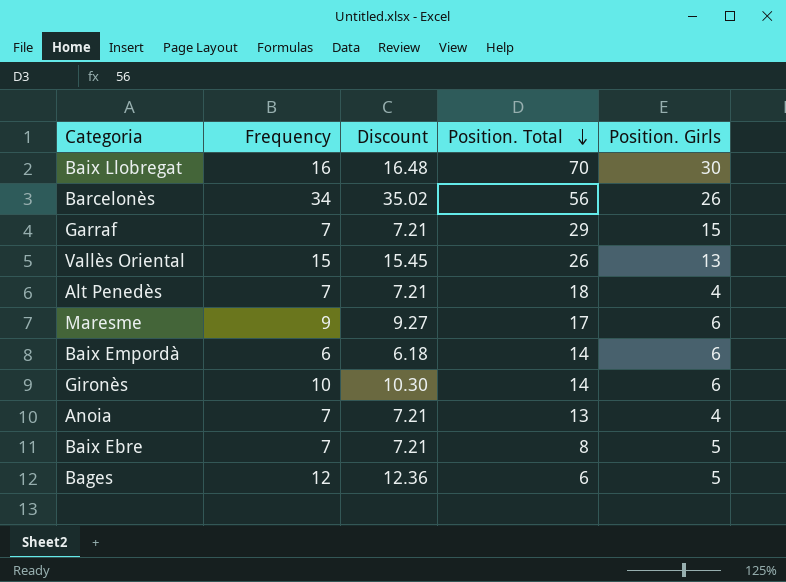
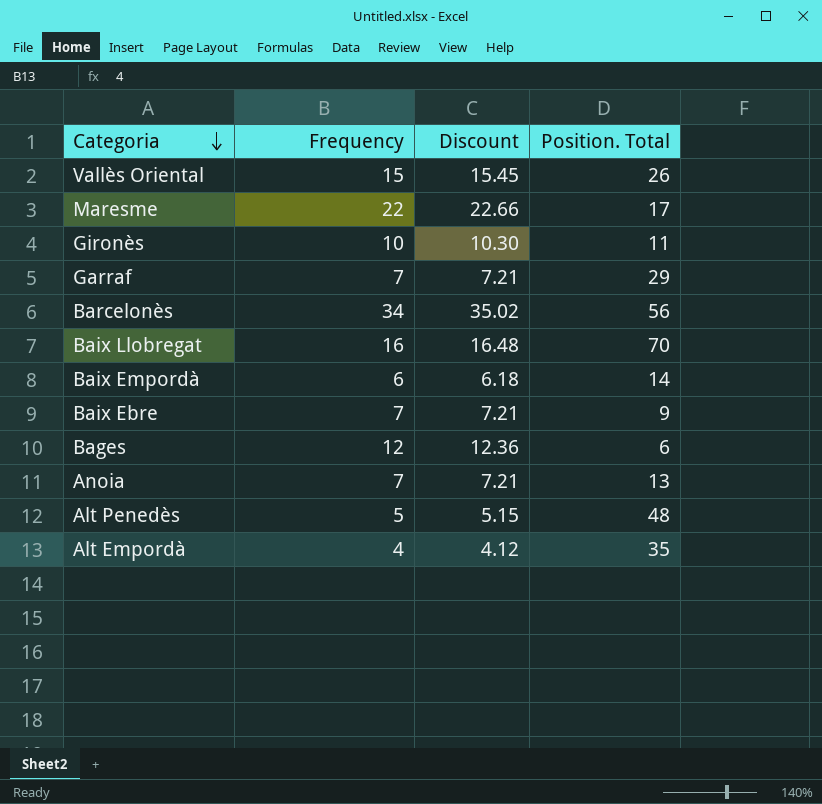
row order: Position. Total descending -> Categoria descending
column Position. Girls | position: 5 -> none
Maresme | Frequency: 9 -> 22
Maresme | Discount: 9.27 -> 22.66
Gironès | Position. Total: 14 -> 11
Baix Ebre | Position. Total: 8 -> 9
Alt Penedès | Frequency: 7 -> 5
Alt Penedès | Discount: 7.21 -> 5.15
Alt Penedès | Position. Total: 18 -> 48
row Alt Empordà: none -> 4 | 4.12 | 35

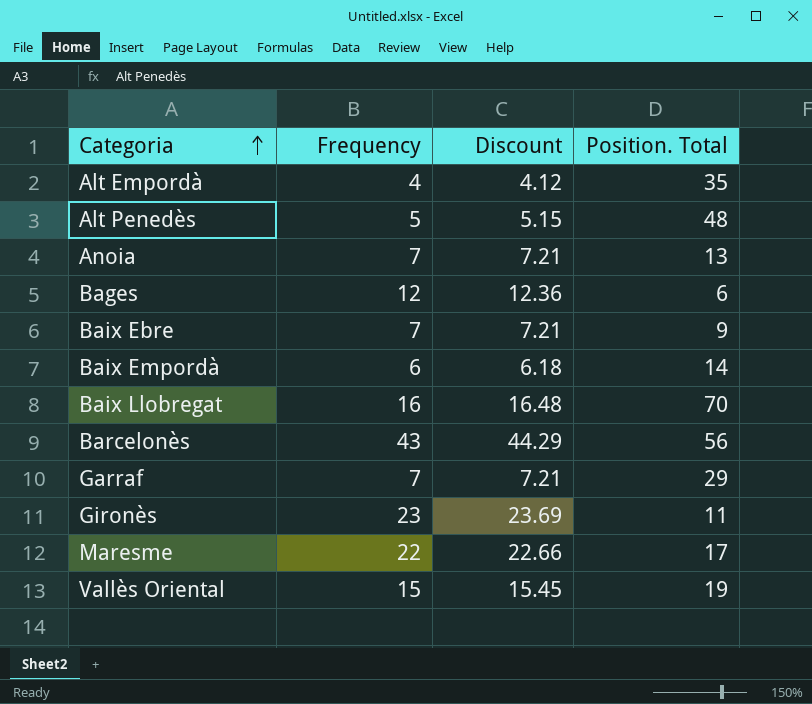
row order: Categoria descending -> Categoria ascending
Barcelonès | Frequency: 34 -> 43
Barcelonès | Discount: 35.02 -> 44.29
Gironès | Frequency: 10 -> 23
Gironès | Discount: 10.30 -> 23.69
Vallès Oriental | Position. Total: 26 -> 19

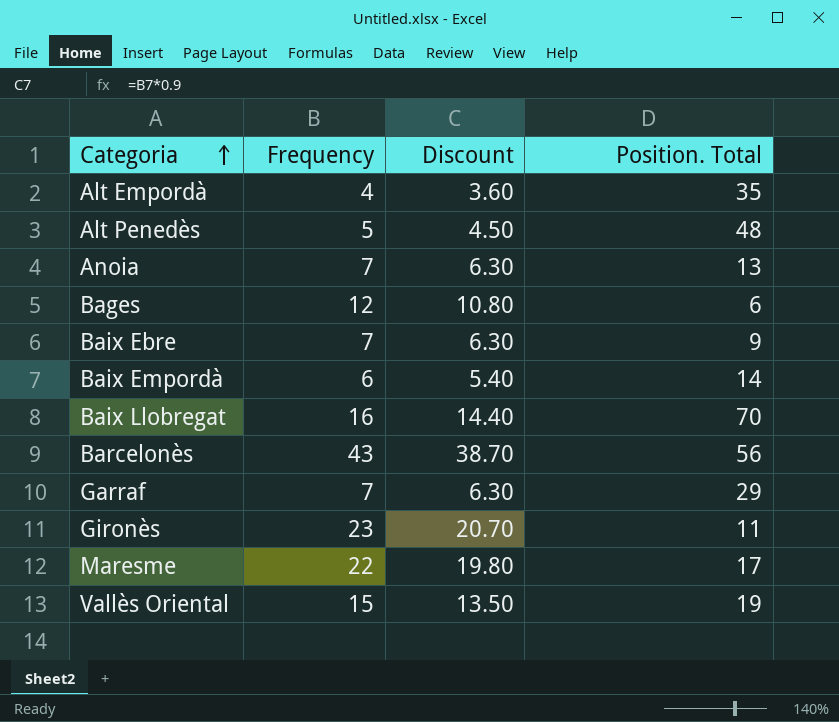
column Discount | formula: [Frequency] * 1.03 -> [Frequency] * 0.9

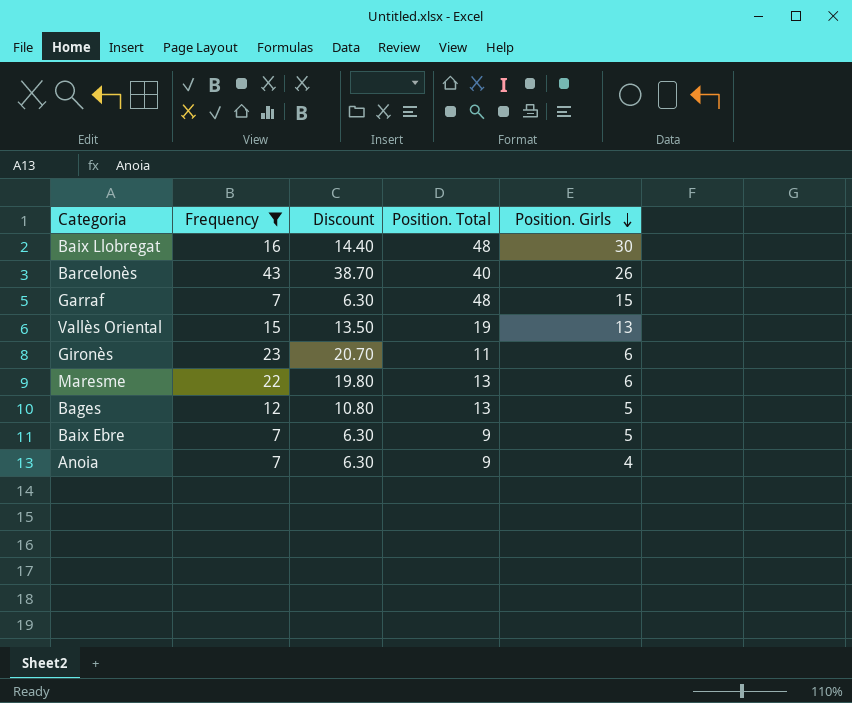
filter: none -> Frequency >= 7
row order: Categoria ascending -> Position. Girls descending
column Position. Girls | position: none -> 5
Baix Llobregat | Position. Total: 70 -> 48
Barcelonès | Position. Total: 56 -> 40
Garraf | Position. Total: 29 -> 48
Maresme | Position. Total: 17 -> 13
Bages | Position. Total: 6 -> 13
Anoia | Position. Total: 13 -> 9

